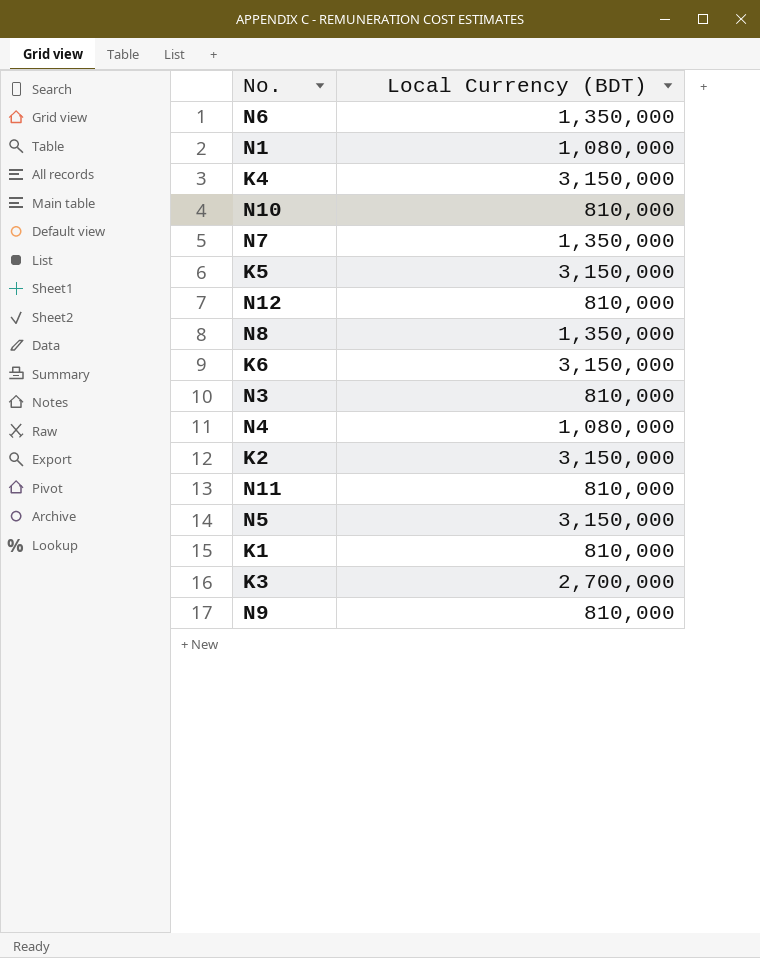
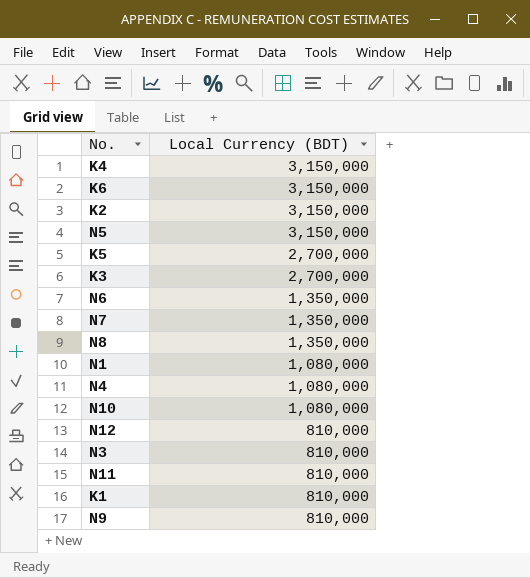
row order: none -> Local Currency (BDT) descending
K5 | Local Currency (BDT): 3,150,000 -> 2,700,000
N10 | Local Currency (BDT): 810,000 -> 1,080,000

